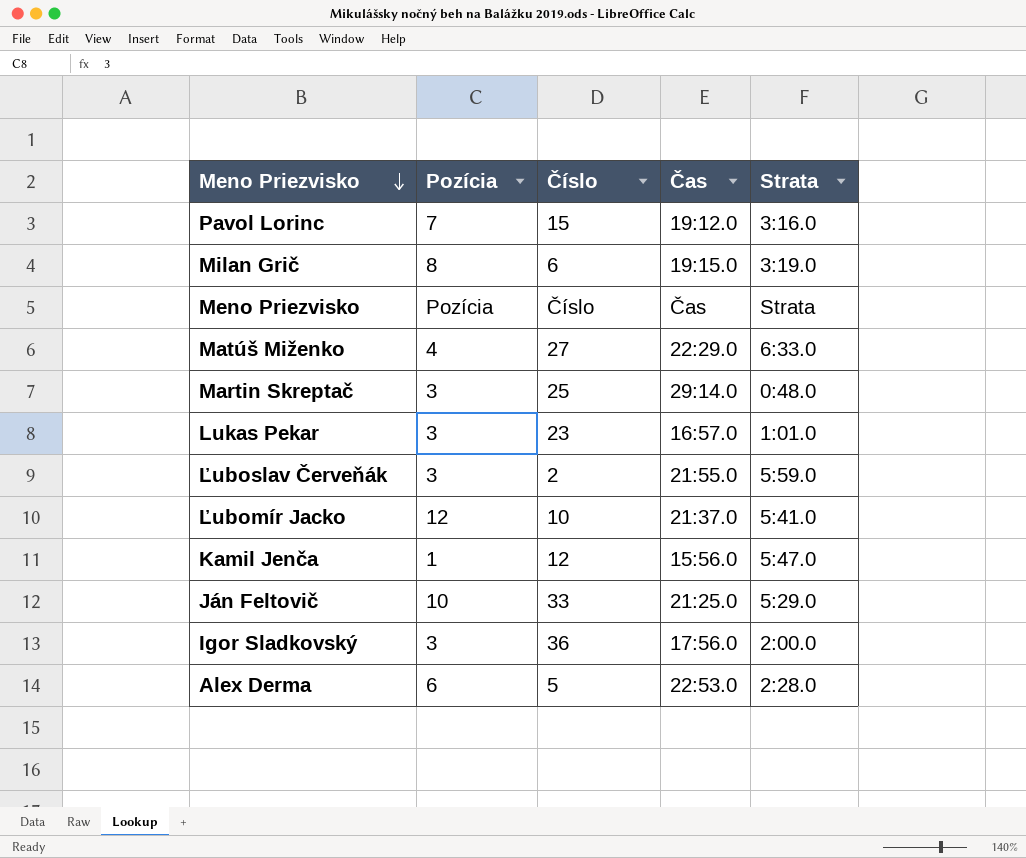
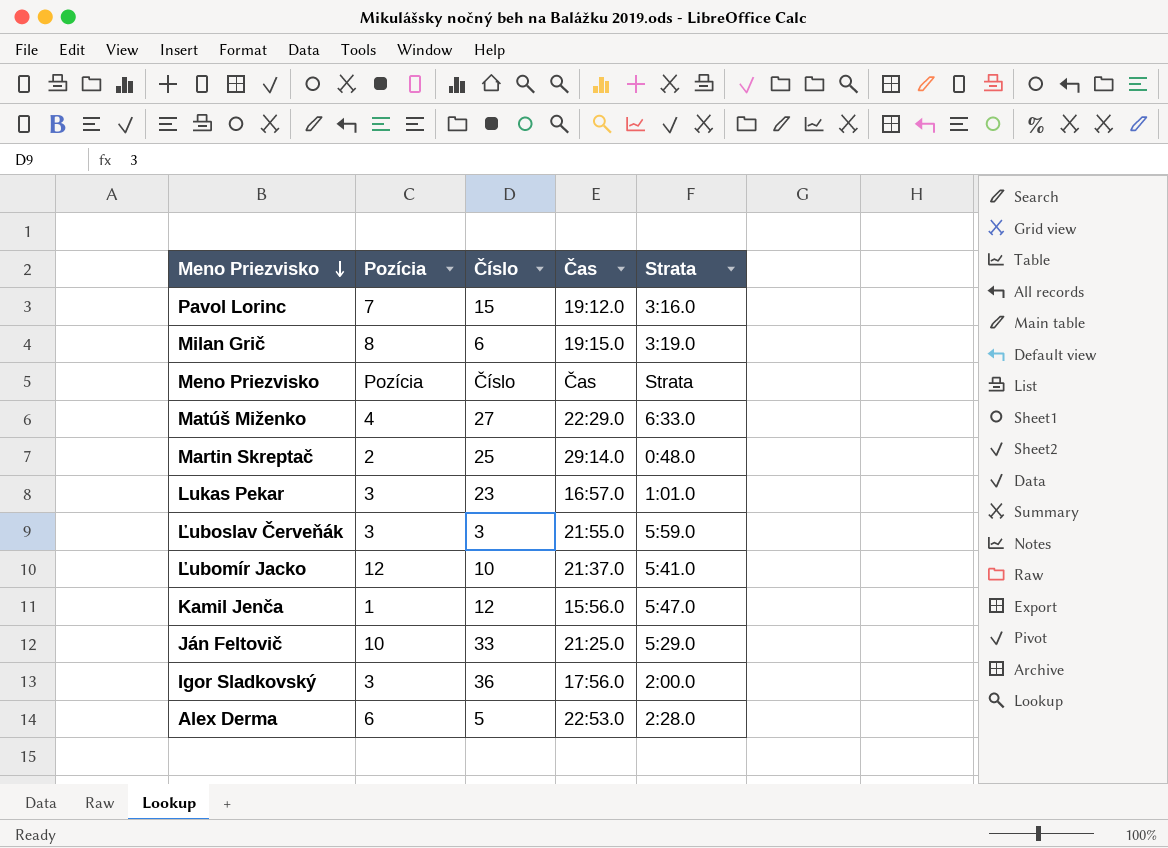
Martin Skreptač | Pozícia: 3 -> 2
Ľuboslav Červeňák | Číslo: 2 -> 3

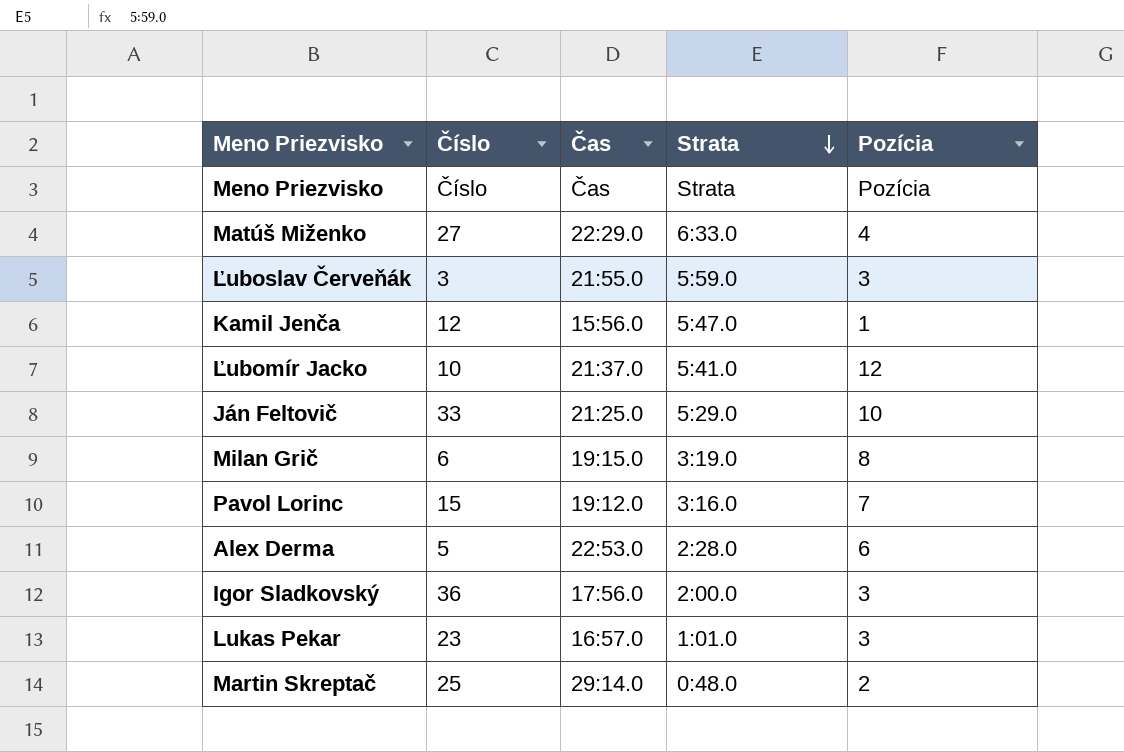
row order: Meno Priezvisko descending -> Strata descending
column Pozícia | position: 2 -> 5

